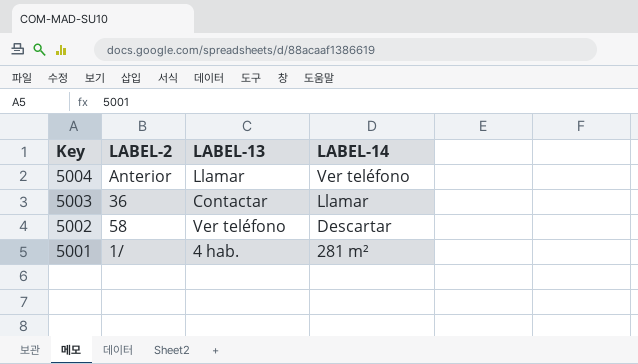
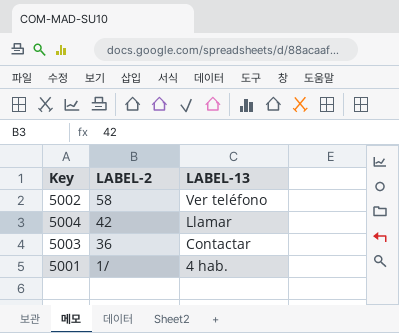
row order: Key descending -> LABEL-2 descending
column LABEL-14 | position: 4 -> none
5004 | LABEL-2: Anterior -> 42

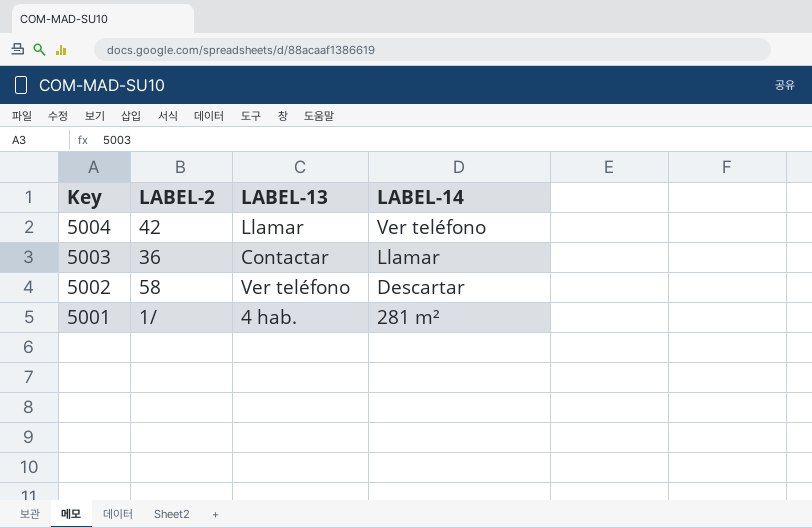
row order: LABEL-2 descending -> Key descending
column LABEL-14 | position: none -> 4

